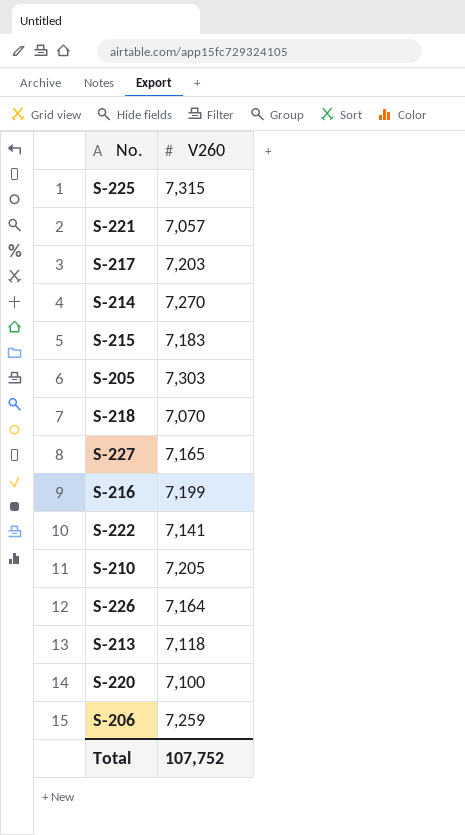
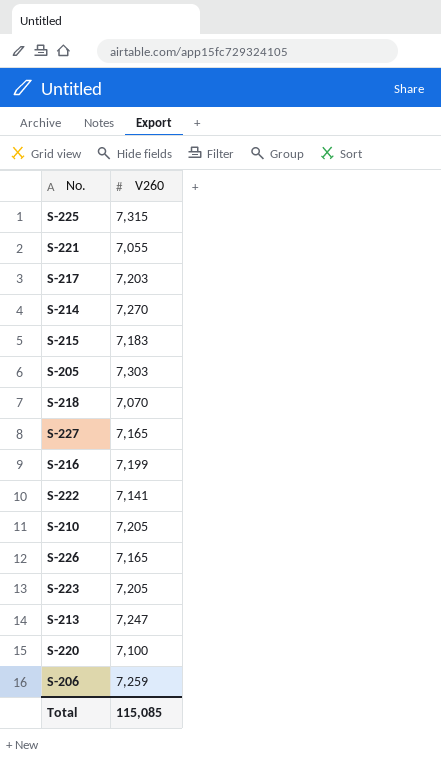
S-221 | V260: 7,057 -> 7,055
S-226 | V260: 7,164 -> 7,165
row S-223: none -> 7,205
S-213 | V260: 7,118 -> 7,247
Total | V260: 107,752 -> 115,085

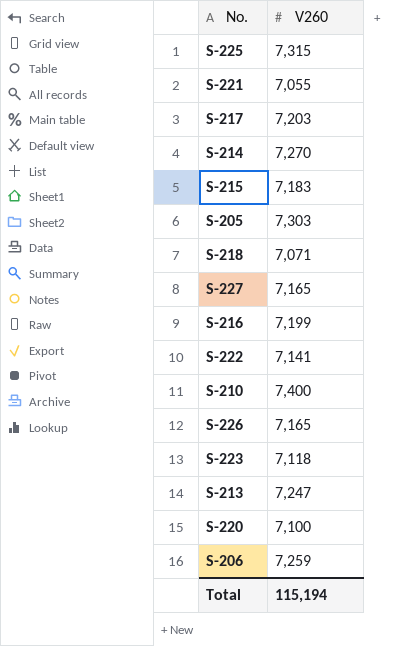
S-218 | V260: 7,070 -> 7,071
S-210 | V260: 7,205 -> 7,400
S-223 | V260: 7,205 -> 7,118
Total | V260: 115,085 -> 115,194

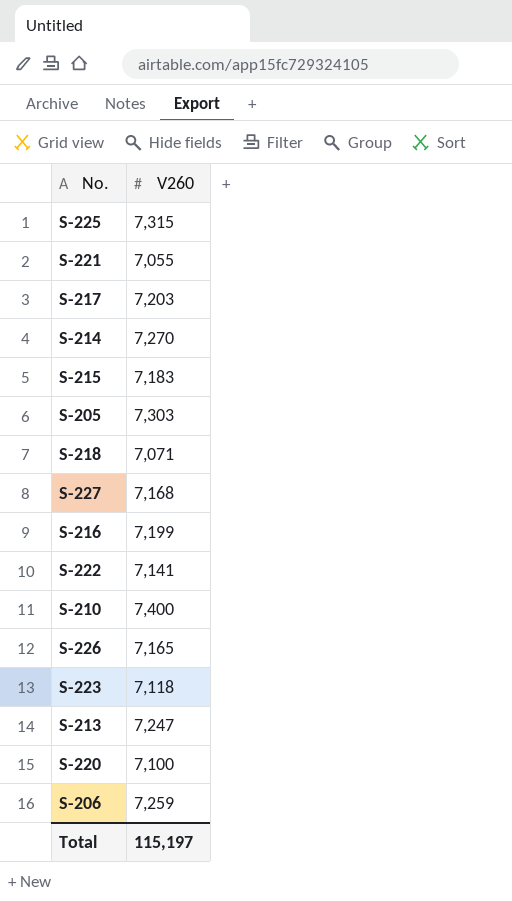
S-227 | V260: 7,165 -> 7,168
Total | V260: 115,194 -> 115,197

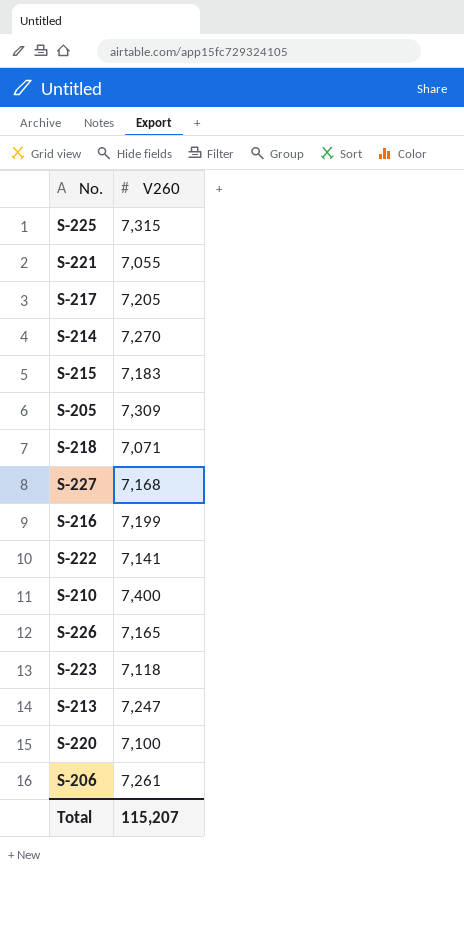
S-217 | V260: 7,203 -> 7,205
S-205 | V260: 7,303 -> 7,309
S-206 | V260: 7,259 -> 7,261
Total | V260: 115,197 -> 115,207

